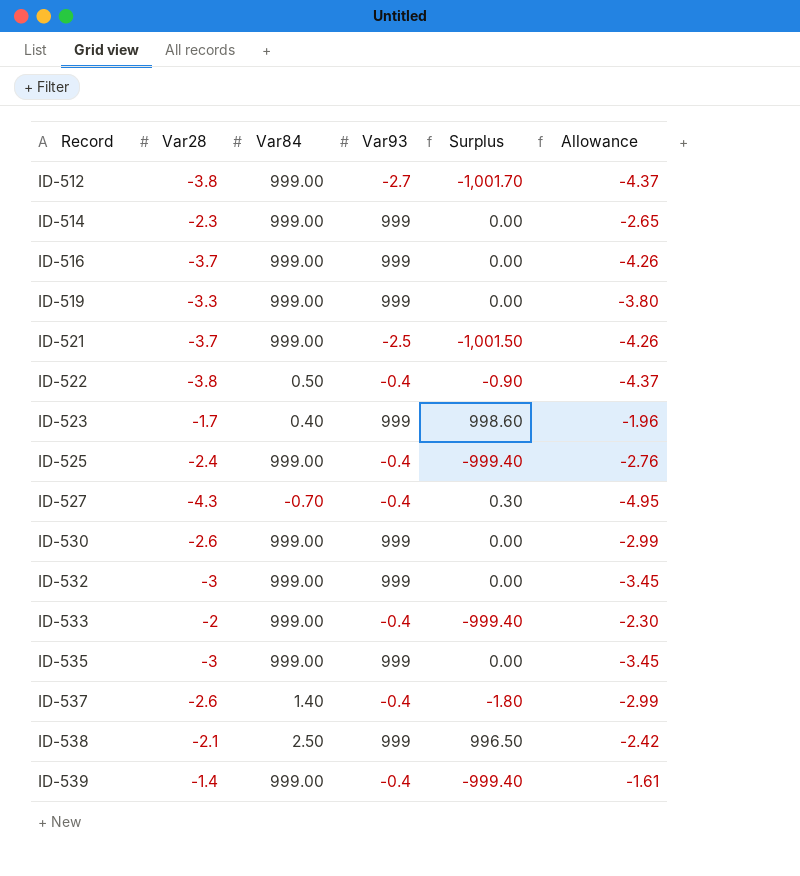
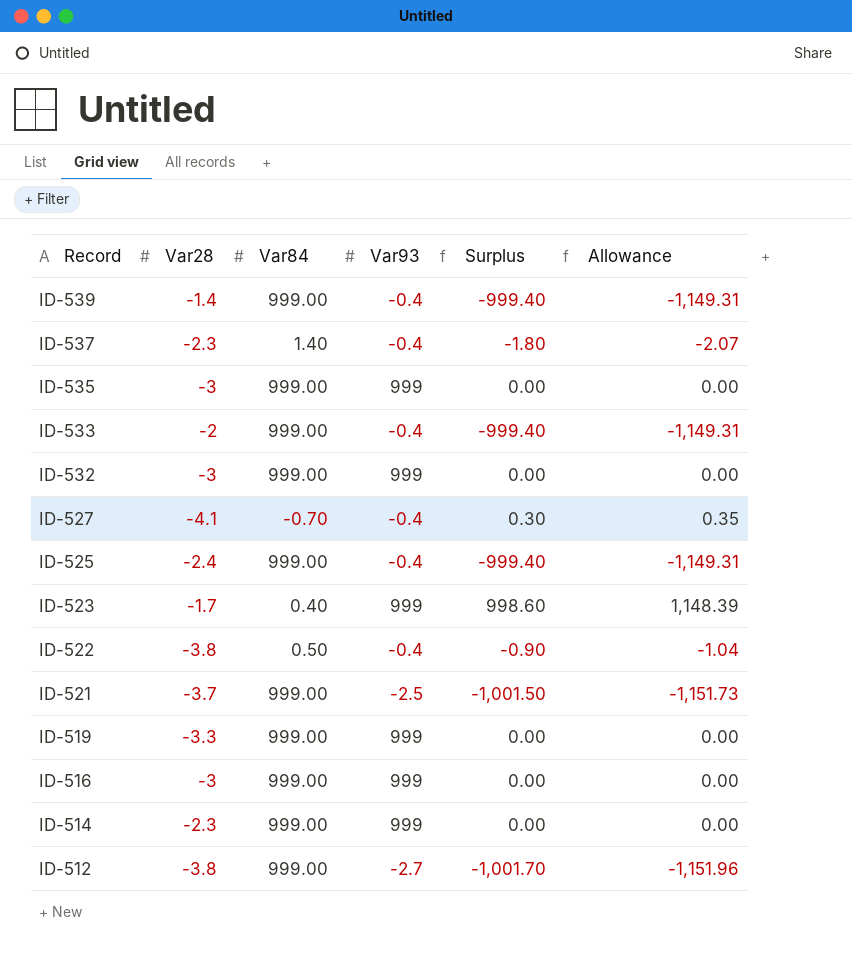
row order: Record ascending -> Record descending
column Allowance | formula: [Var28] * 1.15 -> [Surplus] * 1.15
row ID-530: -2.6 | 999.00 | 999 | 0.00 | -2.99 -> none
row ID-538: -2.1 | 2.50 | 999 | 996.50 | -2.42 -> none
ID-537 | Var28: -2.6 -> -2.3
ID-527 | Var28: -4.3 -> -4.1
ID-516 | Var28: -3.7 -> -3

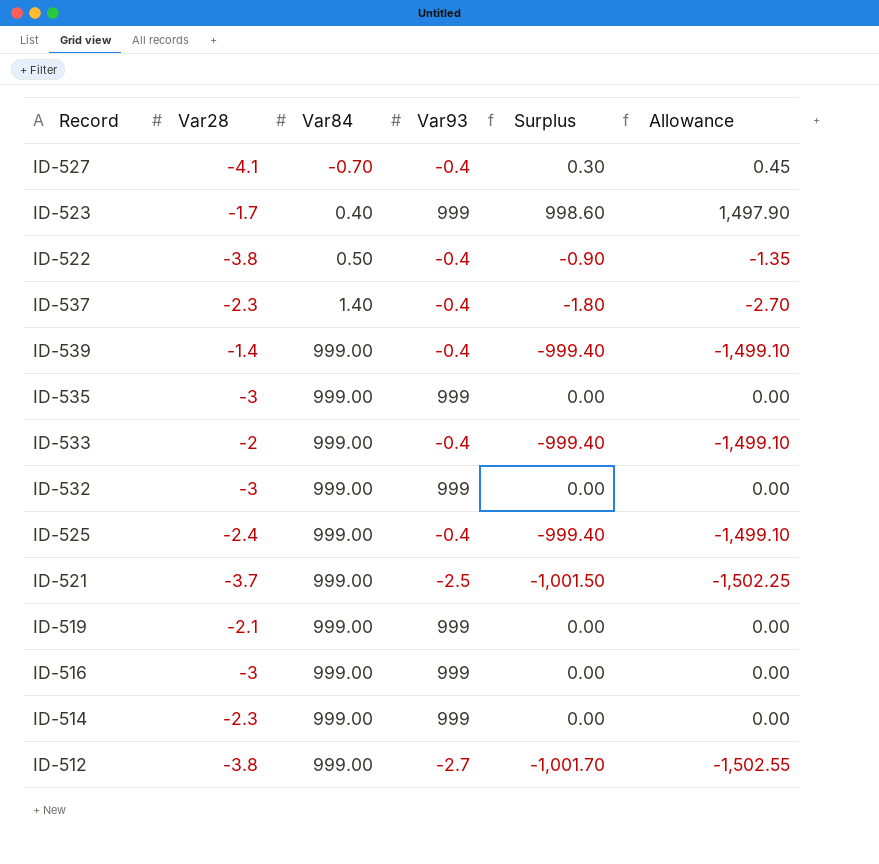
row order: Record descending -> Var84 ascending
column Allowance | formula: [Surplus] * 1.15 -> [Surplus] * 1.5
ID-519 | Var28: -3.3 -> -2.1

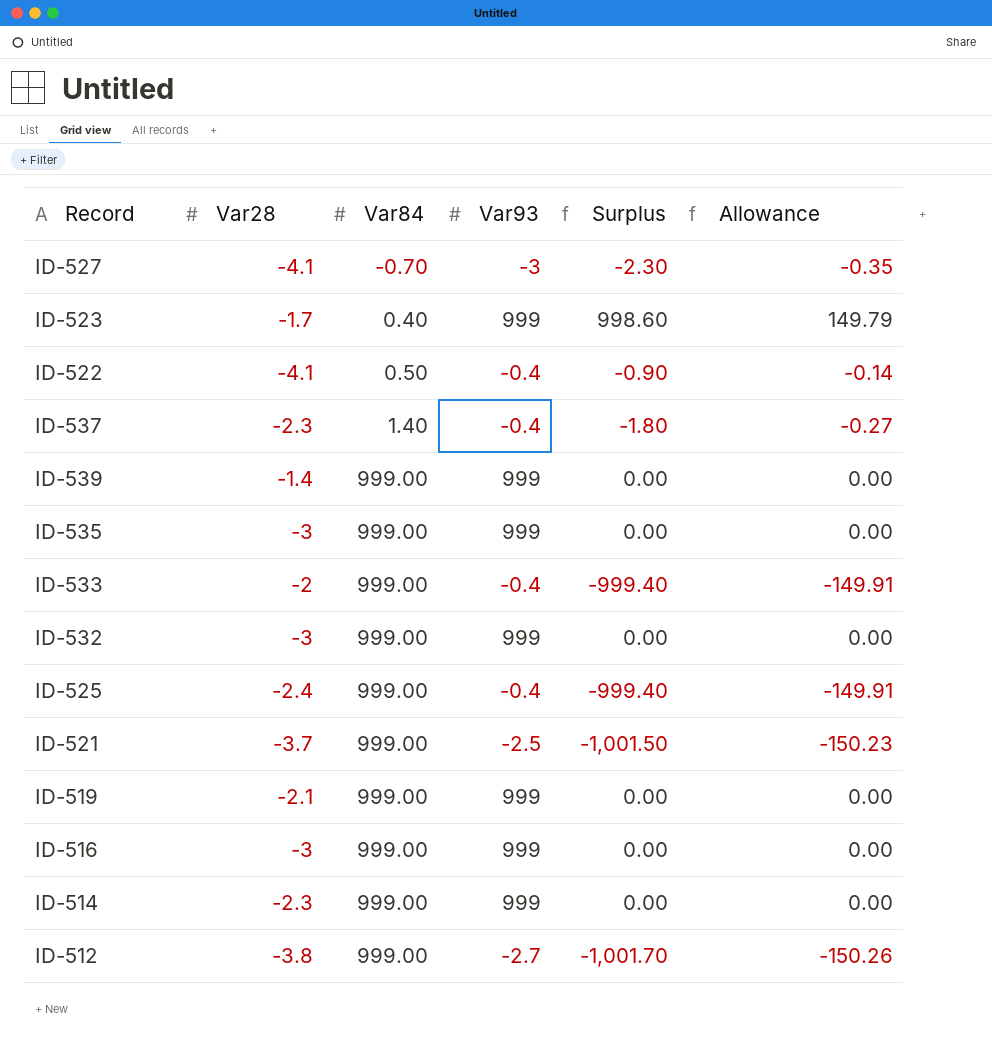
column Allowance | formula: [Surplus] * 1.5 -> [Surplus] * 0.15
ID-527 | Var93: -0.4 -> -3
ID-527 | Surplus: 0.30 -> -2.30
ID-522 | Var28: -3.8 -> -4.1
ID-539 | Var93: -0.4 -> 999
ID-539 | Surplus: -999.40 -> 0.00

